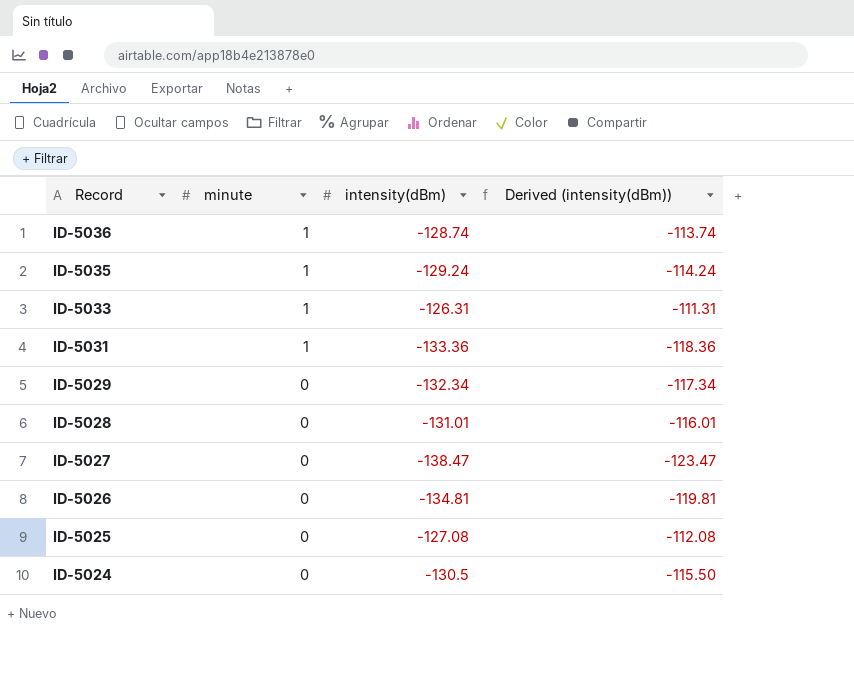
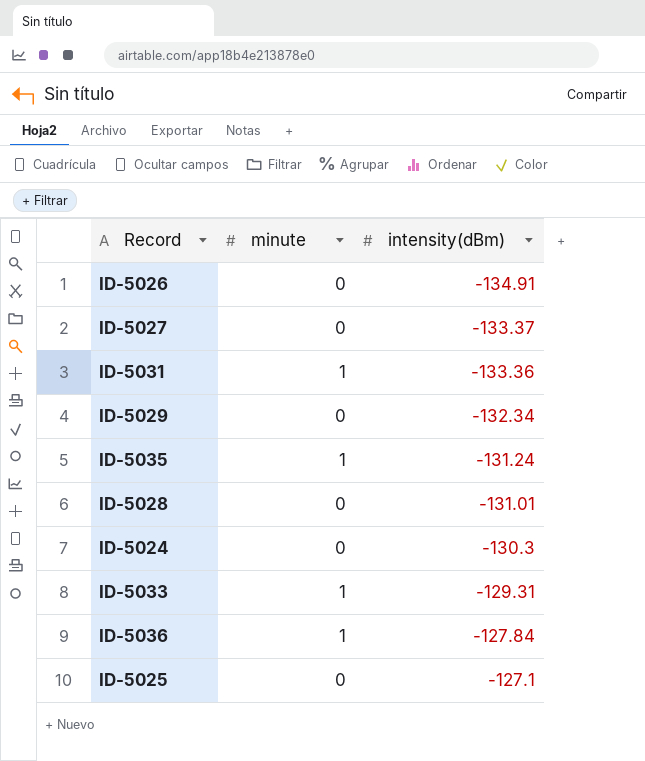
row order: Record descending -> intensity(dBm) ascending
column Derived (intensity(dBm)) | formula: [intensity(dBm)] + 15 -> none
ID-5026 | intensity(dBm): -134.81 -> -134.91
ID-5027 | intensity(dBm): -138.47 -> -133.37
ID-5035 | intensity(dBm): -129.24 -> -131.24
ID-5024 | intensity(dBm): -130.5 -> -130.3
ID-5033 | intensity(dBm): -126.31 -> -129.31
ID-5036 | intensity(dBm): -128.74 -> -127.84
ID-5025 | intensity(dBm): -127.08 -> -127.1

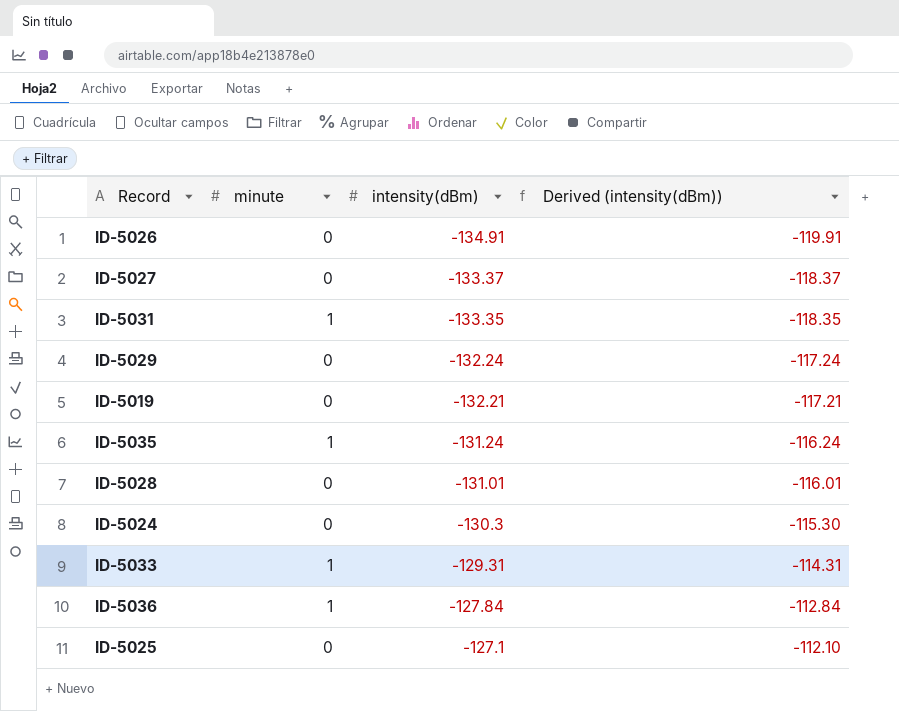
column Derived (intensity(dBm)) | formula: none -> [intensity(dBm)] + 15
ID-5031 | intensity(dBm): -133.36 -> -133.35
ID-5029 | intensity(dBm): -132.34 -> -132.24
row ID-5019: none -> 0 | -132.21 | -117.21

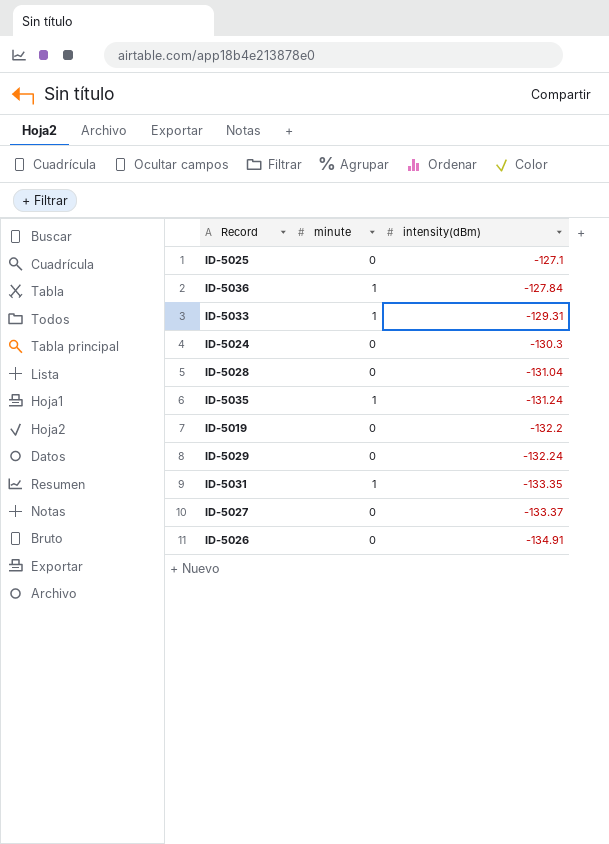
row order: intensity(dBm) ascending -> intensity(dBm) descending
column Derived (intensity(dBm)) | formula: [intensity(dBm)] + 15 -> none
ID-5028 | intensity(dBm): -131.01 -> -131.04
ID-5019 | intensity(dBm): -132.21 -> -132.2

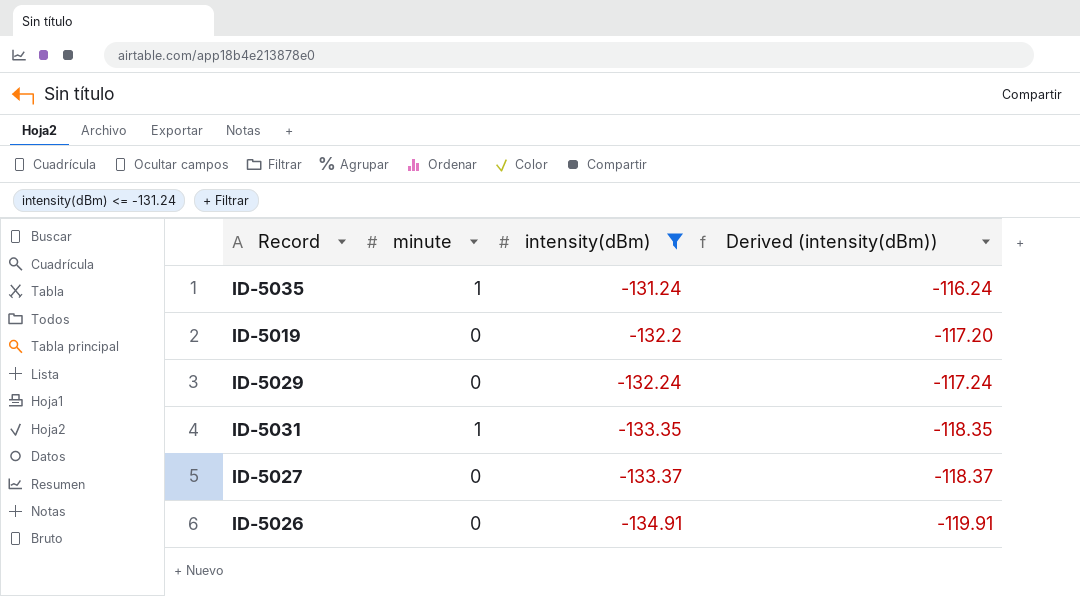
filter: none -> intensity(dBm) <= -131.24
column Derived (intensity(dBm)) | formula: none -> [intensity(dBm)] + 15

